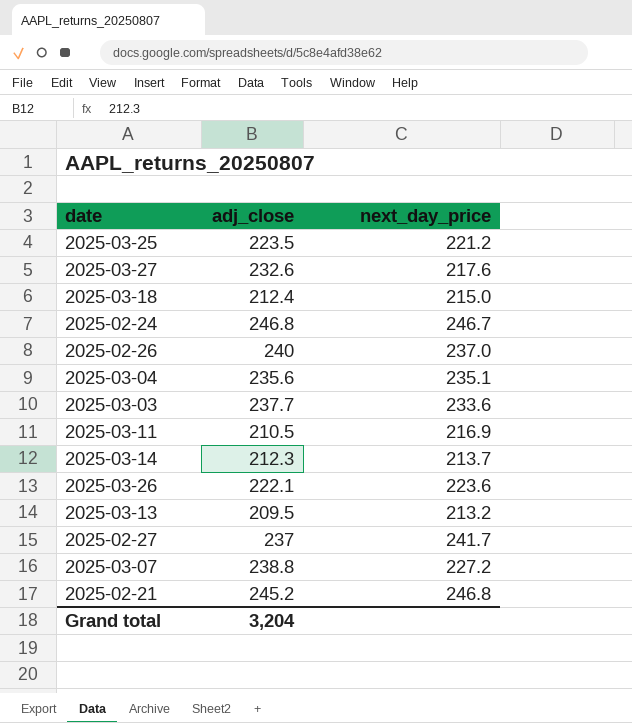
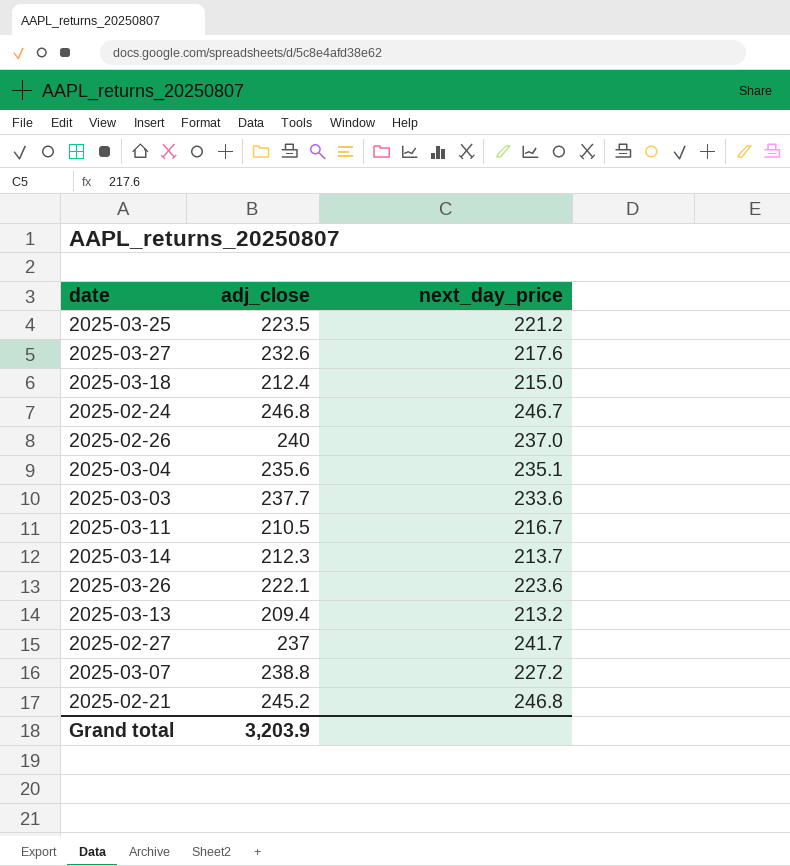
2025-03-11 | next_day_price: 216.9 -> 216.7
2025-03-13 | adj_close: 209.5 -> 209.4
Grand total | adj_close: 3,204 -> 3,203.9

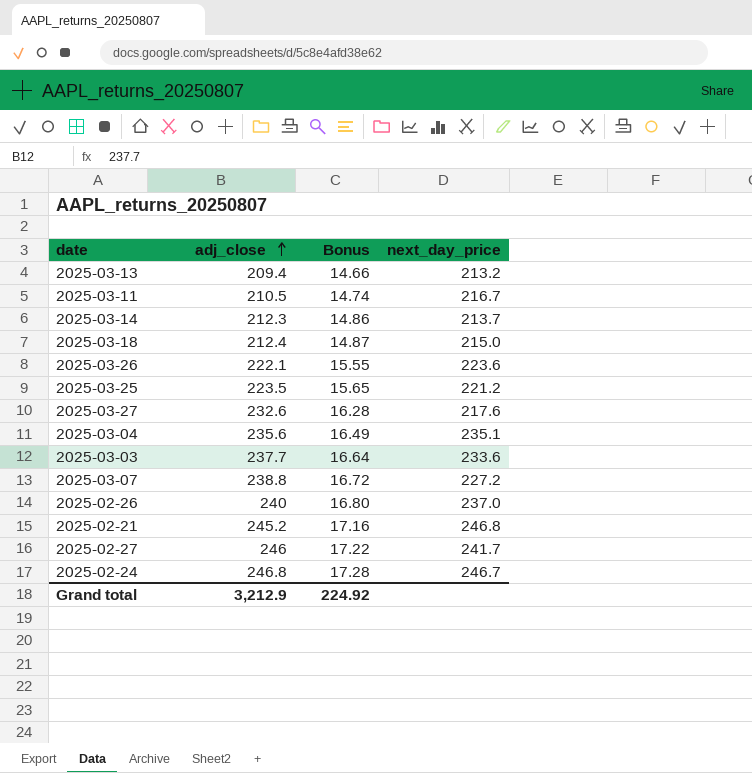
row order: none -> adj_close ascending
column Bonus | formula: none -> [adj_close] * 0.07
2025-02-27 | adj_close: 237 -> 246
Grand total | adj_close: 3,203.9 -> 3,212.9

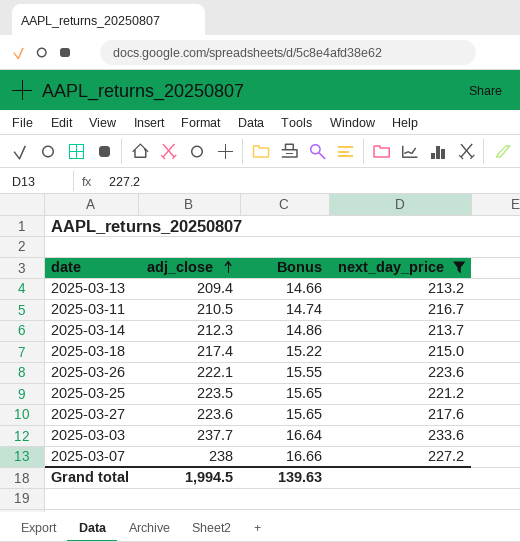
filter: none -> next_day_price <= 233.6
2025-03-18 | adj_close: 212.4 -> 217.4
2025-03-18 | Bonus: 14.87 -> 15.22
2025-03-27 | adj_close: 232.6 -> 223.6
2025-03-27 | Bonus: 16.28 -> 15.65
2025-03-07 | adj_close: 238.8 -> 238
2025-03-07 | Bonus: 16.72 -> 16.66
Grand total | adj_close: 3,212.9 -> 1,994.5
Grand total | Bonus: 224.92 -> 139.63

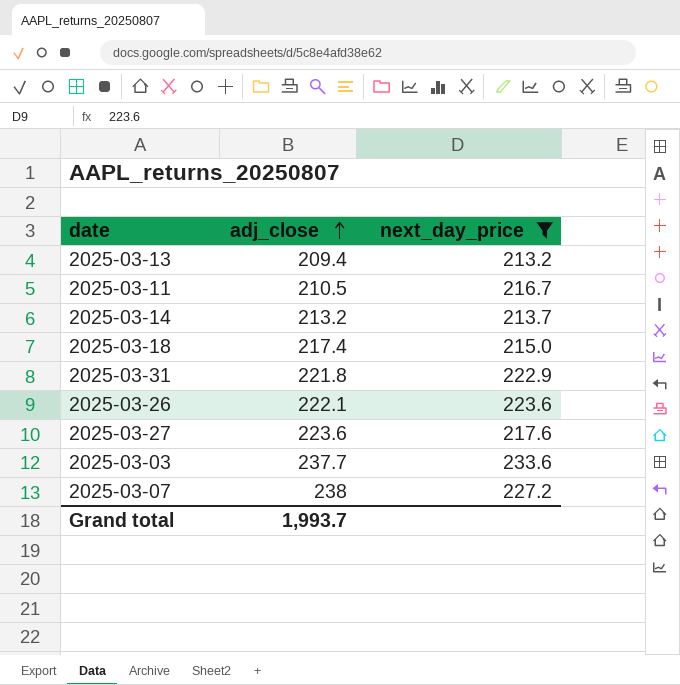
column Bonus | formula: [adj_close] * 0.07 -> none
row 2025-03-25: 223.5 | 15.65 | 221.2 -> none
2025-03-14 | adj_close: 212.3 -> 213.2
row 2025-03-31: none -> 221.8 | 222.9
Grand total | adj_close: 1,994.5 -> 1,993.7

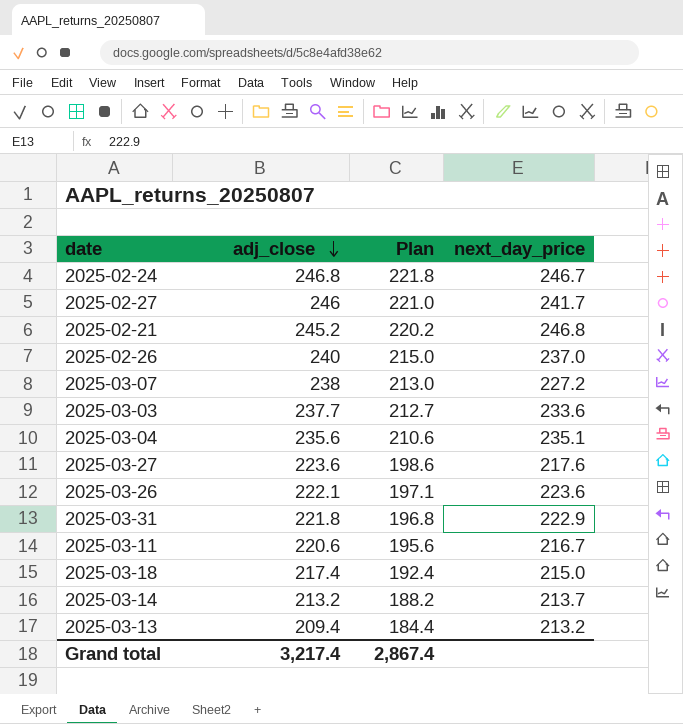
filter: next_day_price <= 233.6 -> none
row order: adj_close ascending -> adj_close descending
column Plan | formula: none -> [adj_close] - 25
2025-03-11 | adj_close: 210.5 -> 220.6
Grand total | adj_close: 1,993.7 -> 3,217.4

